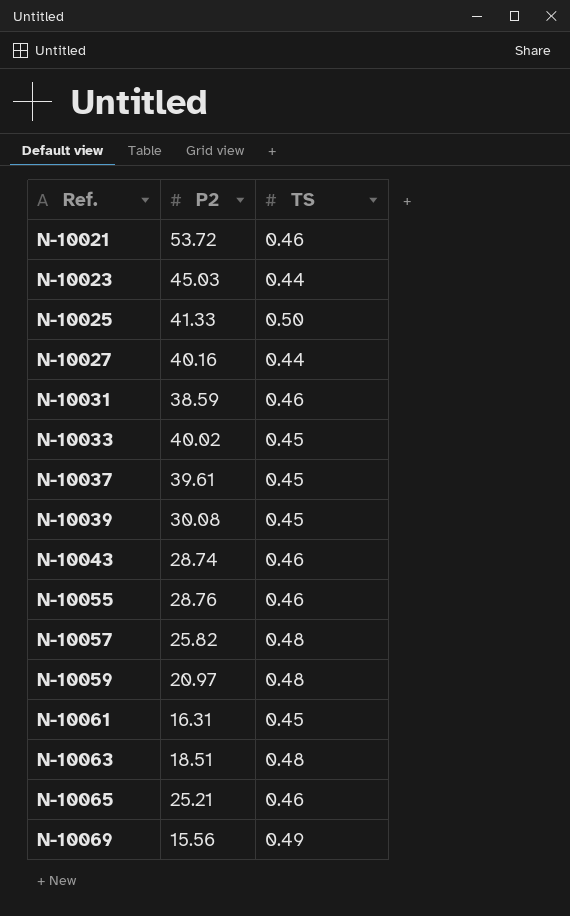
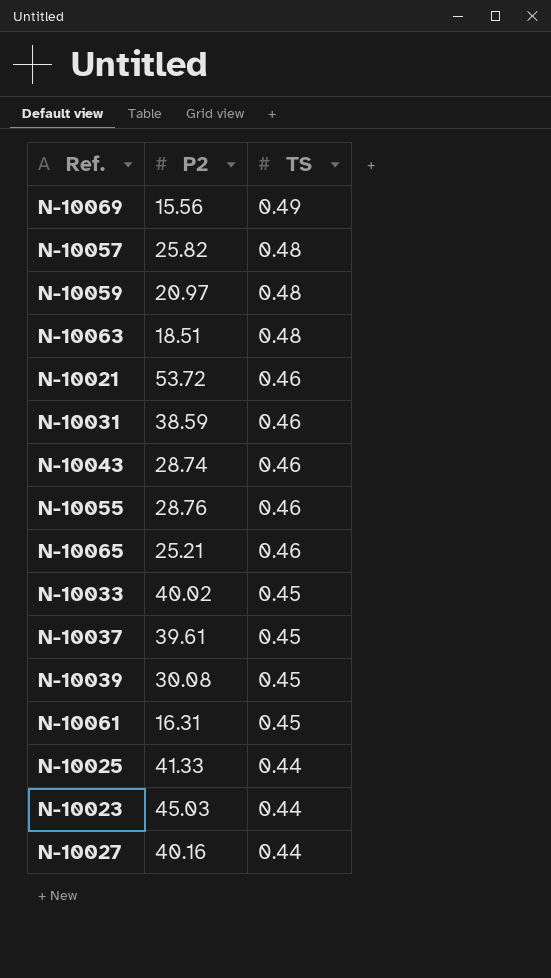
row order: Ref. ascending -> TS descending
N-10025 | TS: 0.50 -> 0.44

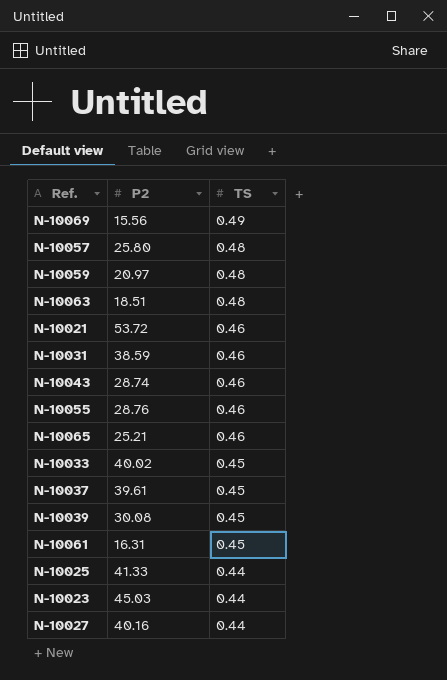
N-10057 | P2: 25.82 -> 25.80

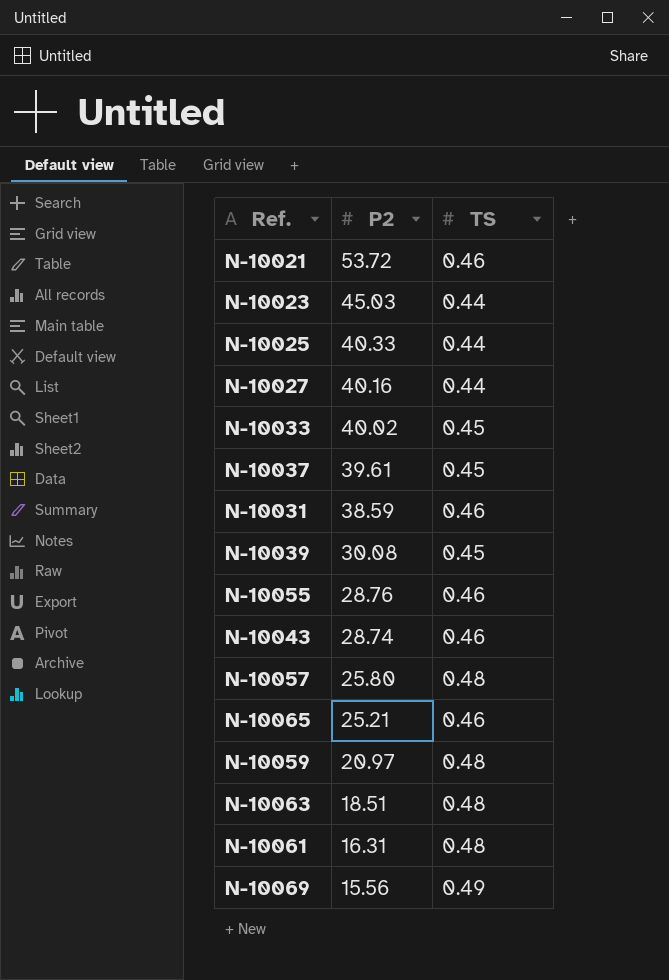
row order: TS descending -> P2 descending
N-10025 | P2: 41.33 -> 40.33
N-10061 | TS: 0.45 -> 0.48

